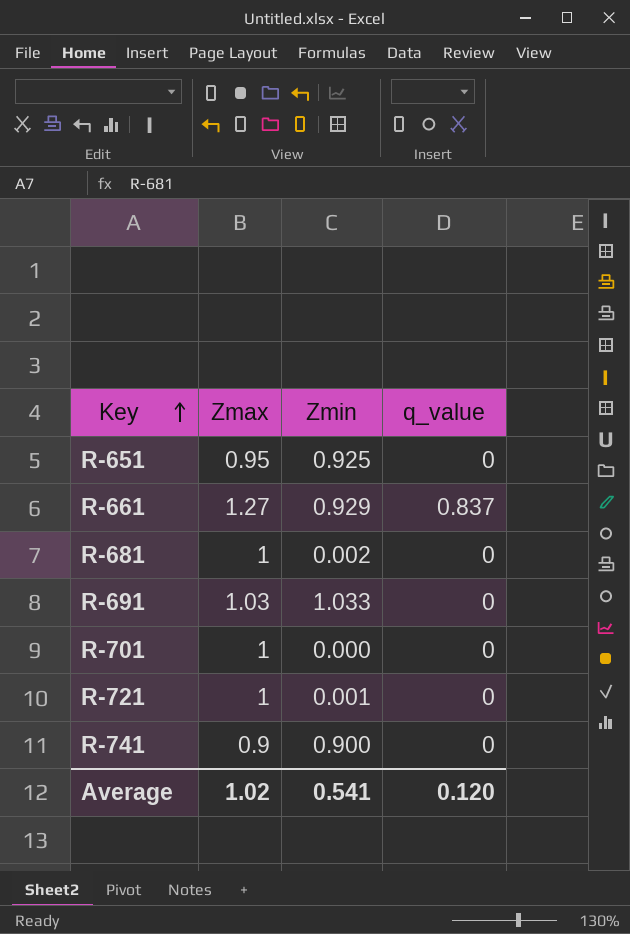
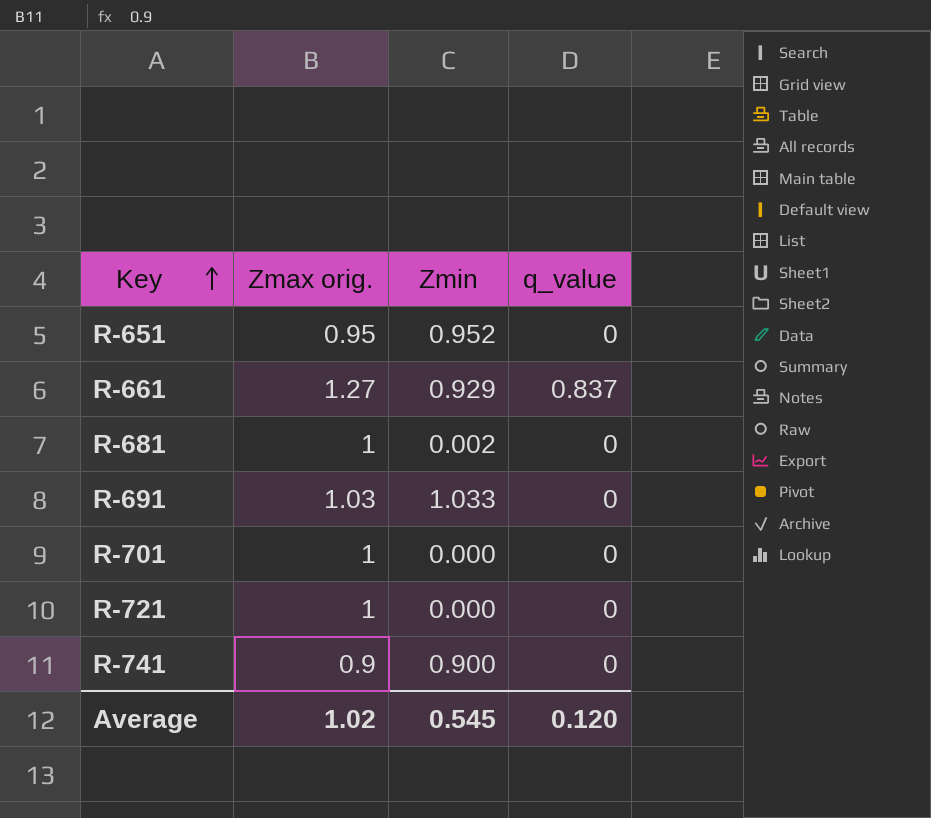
column name: Zmax -> Zmax orig.
R-651 | Zmin: 0.925 -> 0.952
R-721 | Zmin: 0.001 -> 0.000
Average | Zmin: 0.541 -> 0.545

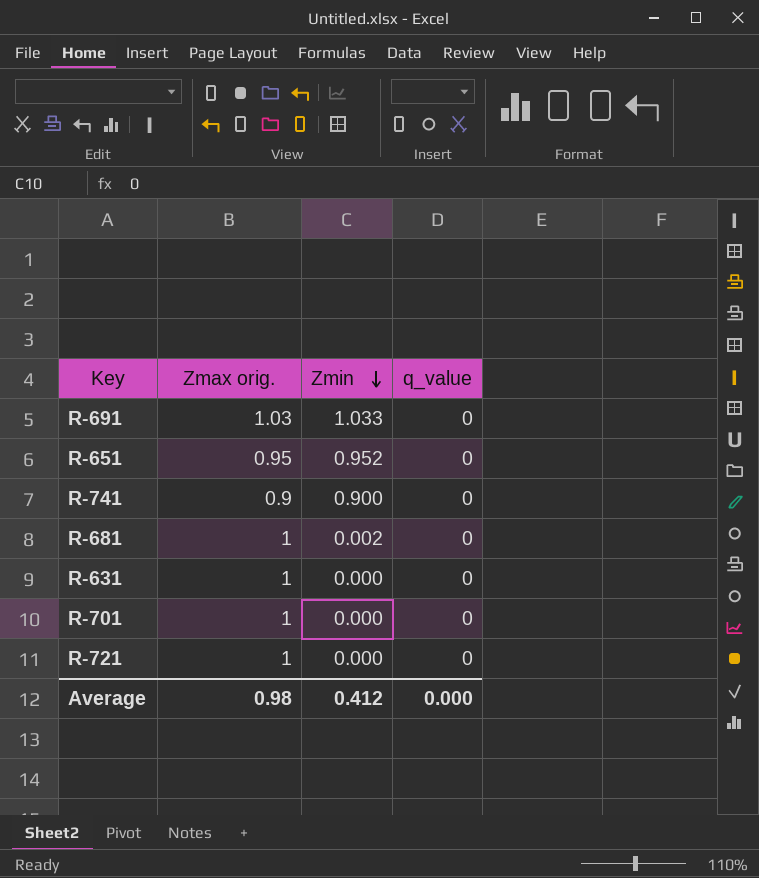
row order: Key ascending -> Zmin descending
row R-661: 1.27 | 0.929 | 0.837 -> none
row R-631: none -> 1 | 0.000 | 0
Average | Zmax orig.: 1.02 -> 0.98
Average | Zmin: 0.545 -> 0.412
Average | q_value: 0.120 -> 0.000

